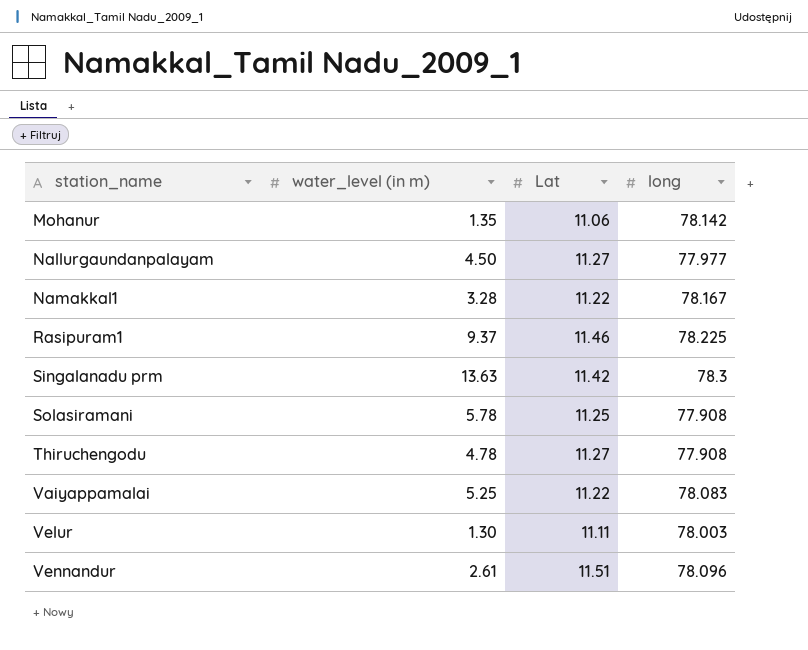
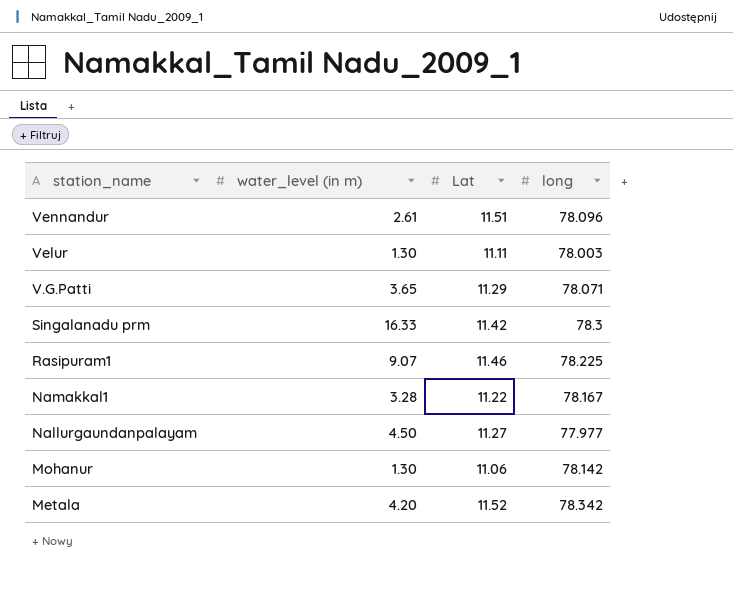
row order: station_name ascending -> station_name descending
row Solasiramani: 5.78 | 11.25 | 77.908 -> none
row Thiruchengodu: 4.78 | 11.27 | 77.908 -> none
row Vaiyappamalai: 5.25 | 11.22 | 78.083 -> none
row V.G.Patti: none -> 3.65 | 11.29 | 78.071
Singalanadu prm | water_level (in m): 13.63 -> 16.33
Rasipuram1 | water_level (in m): 9.37 -> 9.07
Mohanur | water_level (in m): 1.35 -> 1.30
row Metala: none -> 4.20 | 11.52 | 78.342

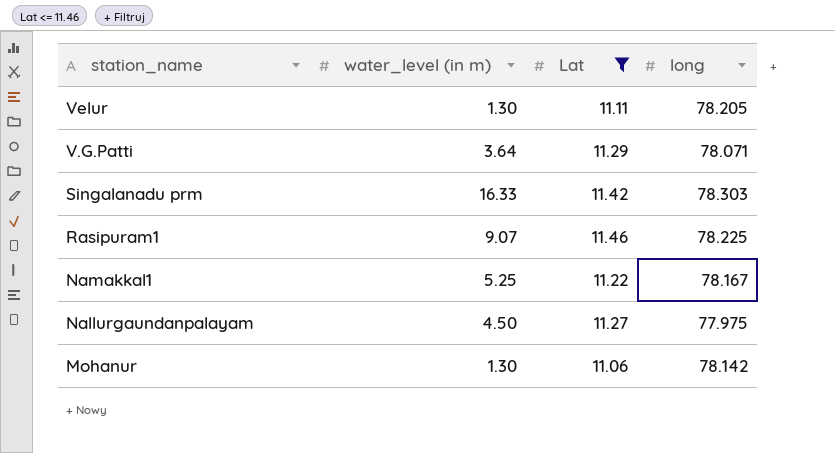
filter: none -> Lat <= 11.46
Velur | long: 78.003 -> 78.205
V.G.Patti | water_level (in m): 3.65 -> 3.64
Singalanadu prm | long: 78.3 -> 78.303
Namakkal1 | water_level (in m): 3.28 -> 5.25
Nallurgaundanpalayam | long: 77.977 -> 77.975

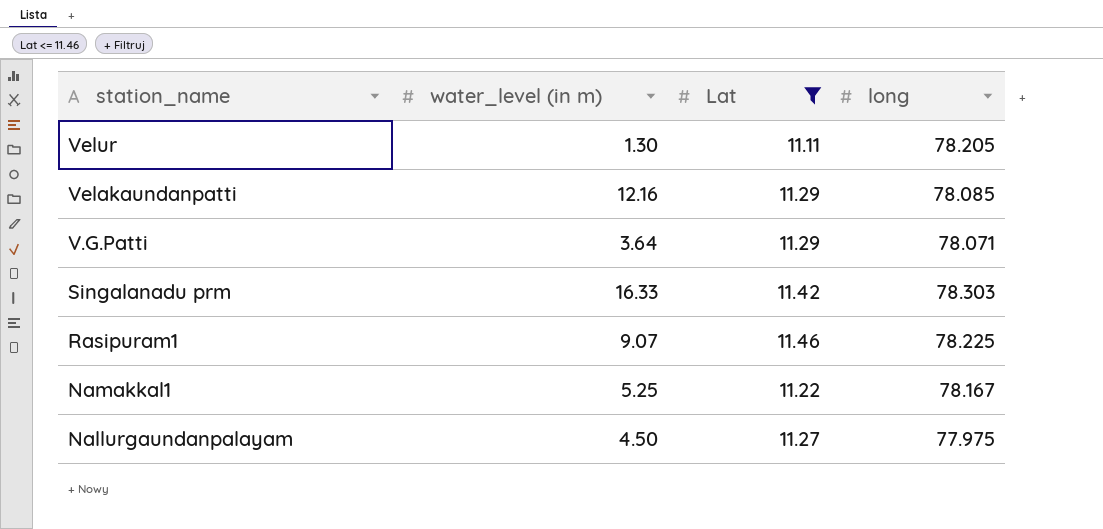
row Mohanur: 1.30 | 11.06 | 78.142 -> none
row Velakaundanpatti: none -> 12.16 | 11.29 | 78.085

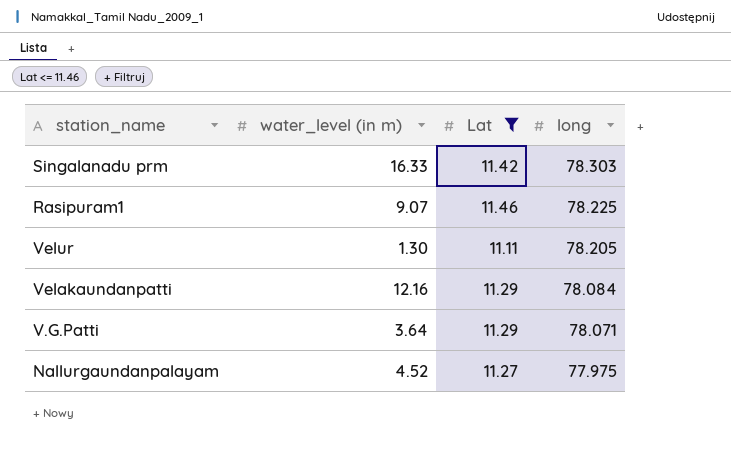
row order: station_name descending -> long descending
row Namakkal1: 5.25 | 11.22 | 78.167 -> none
Velakaundanpatti | long: 78.085 -> 78.084
Nallurgaundanpalayam | water_level (in m): 4.50 -> 4.52

